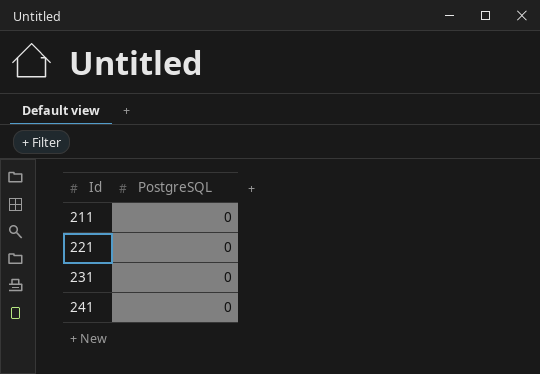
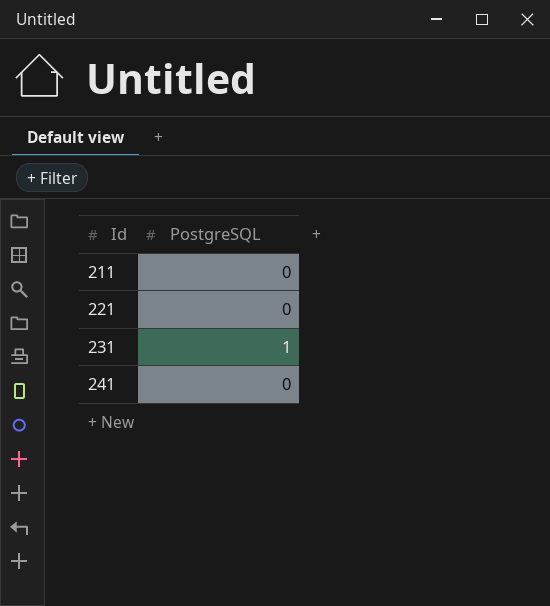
231 | PostgreSQL: 0 -> 1

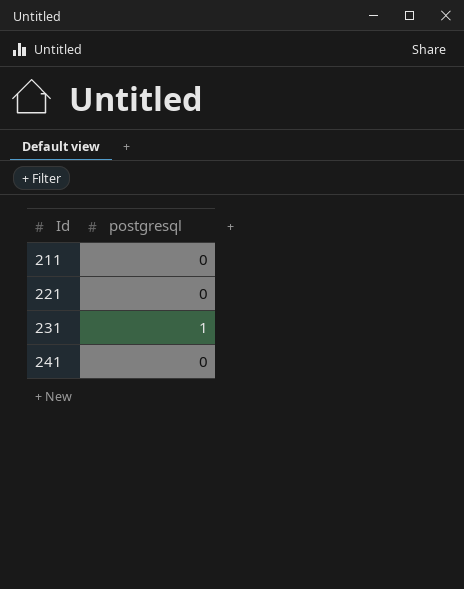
column name: PostgreSQL -> postgresql

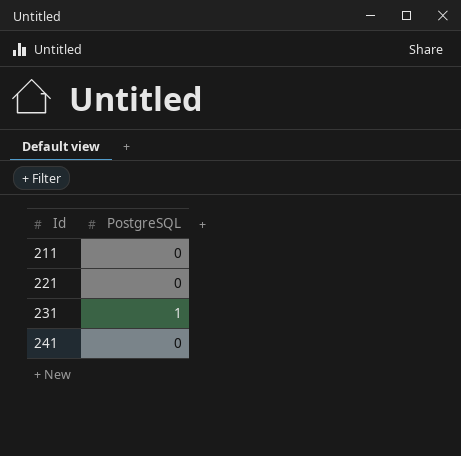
column name: postgresql -> PostgreSQL

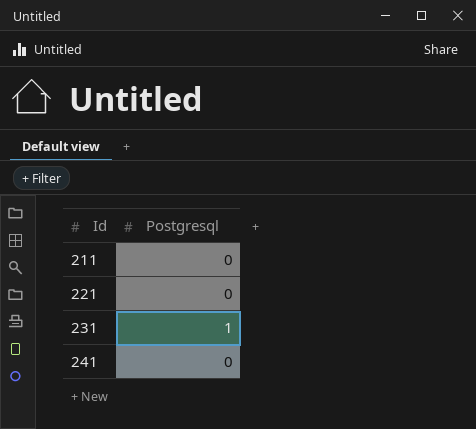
column name: PostgreSQL -> Postgresql

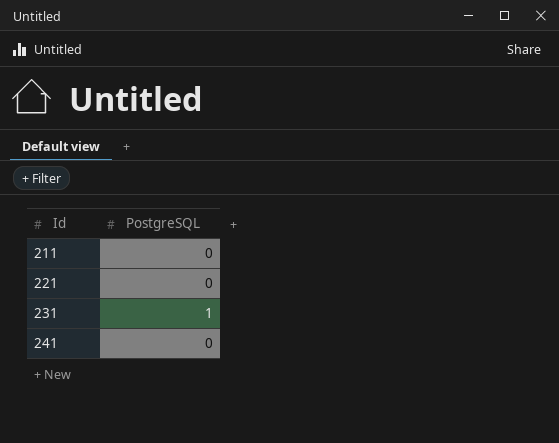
column name: Postgresql -> PostgreSQL

